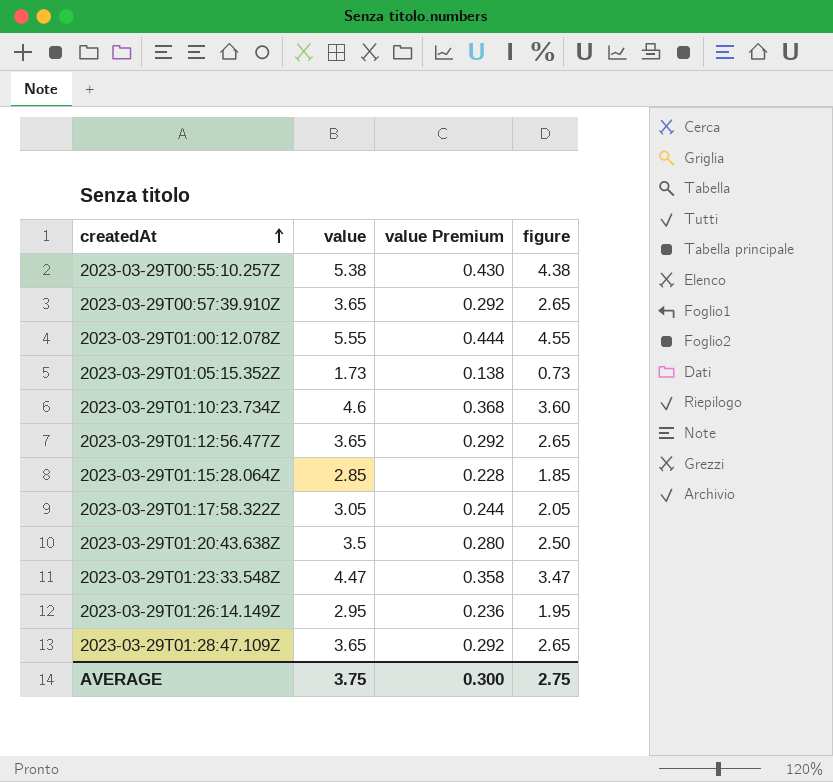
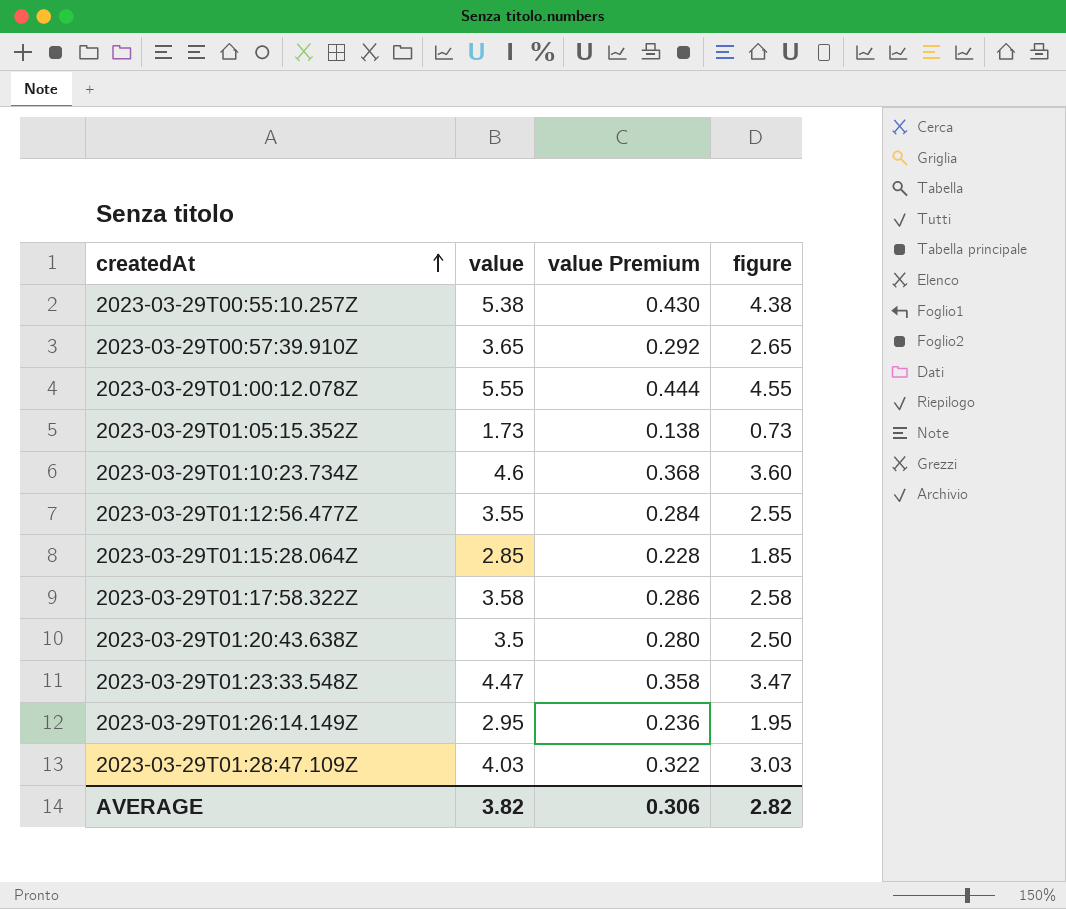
2023-03-29T01:12:56.477Z | value: 3.65 -> 3.55
2023-03-29T01:12:56.477Z | value Premium: 0.292 -> 0.284
2023-03-29T01:12:56.477Z | figure: 2.65 -> 2.55
2023-03-29T01:17:58.322Z | value: 3.05 -> 3.58
2023-03-29T01:17:58.322Z | value Premium: 0.244 -> 0.286
2023-03-29T01:17:58.322Z | figure: 2.05 -> 2.58
2023-03-29T01:28:47.109Z | value: 3.65 -> 4.03
2023-03-29T01:28:47.109Z | value Premium: 0.292 -> 0.322
2023-03-29T01:28:47.109Z | figure: 2.65 -> 3.03
AVERAGE | value: 3.75 -> 3.82
AVERAGE | value Premium: 0.300 -> 0.306
AVERAGE | figure: 2.75 -> 2.82

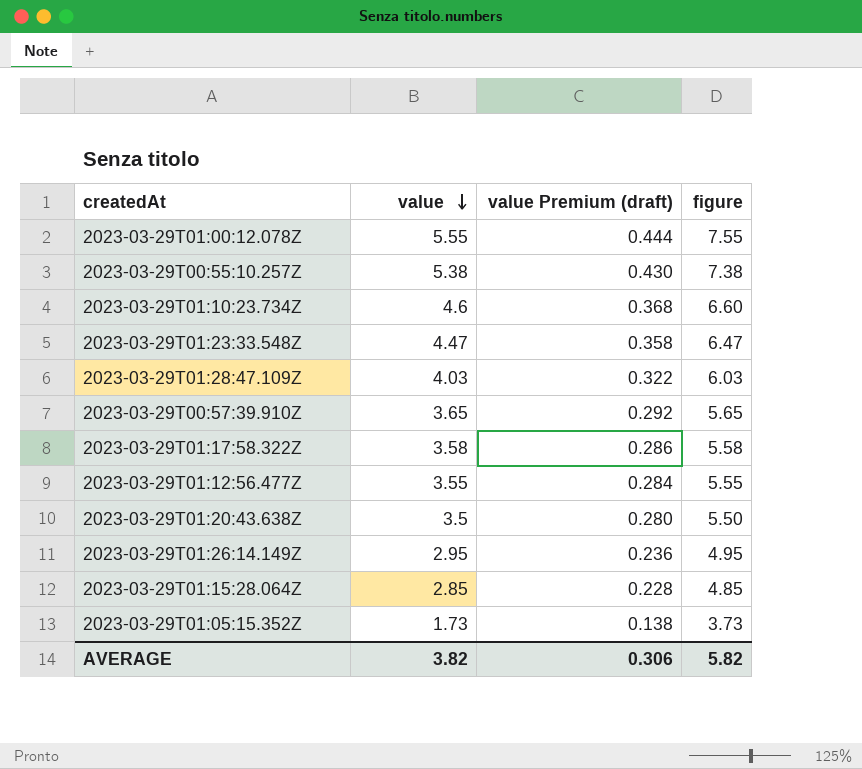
row order: createdAt ascending -> value descending
column name: value Premium -> value Premium (draft)
column figure | formula: [value] - 1 -> [value] + 2
AVERAGE | figure: 2.82 -> 5.82

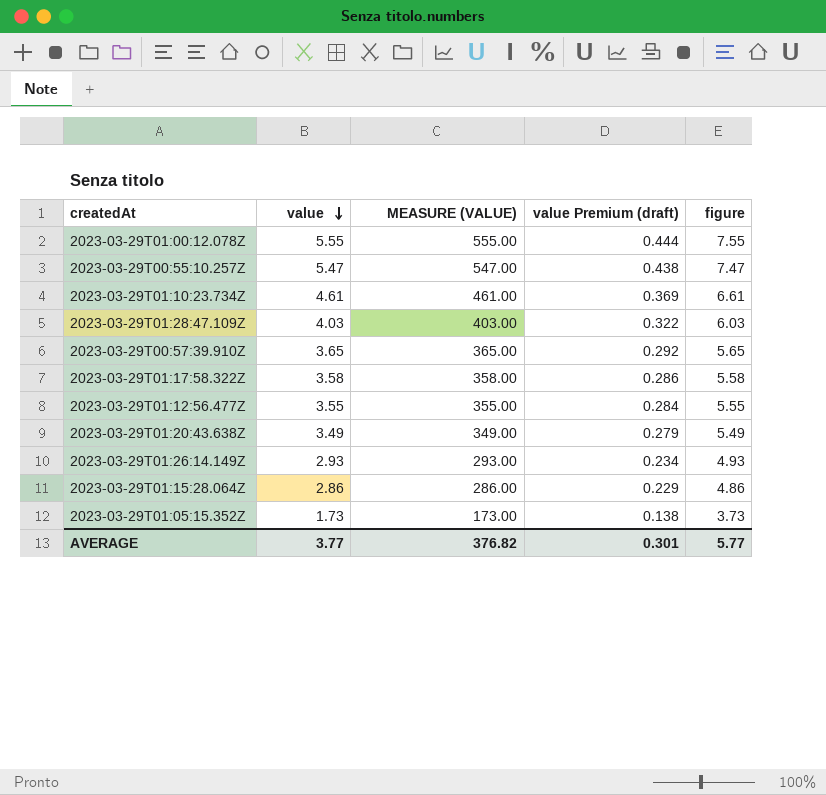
column MEASURE (VALUE) | formula: none -> [value] * 100
row 2023-03-29T01:23:33.548Z: 4.47 | 0.358 | 6.47 -> none
2023-03-29T00:55:10.257Z | value: 5.38 -> 5.47
2023-03-29T00:55:10.257Z | value Premium (draft): 0.430 -> 0.438
2023-03-29T00:55:10.257Z | figure: 7.38 -> 7.47
2023-03-29T01:10:23.734Z | value: 4.6 -> 4.61
2023-03-29T01:10:23.734Z | value Premium (draft): 0.368 -> 0.369
2023-03-29T01:10:23.734Z | figure: 6.60 -> 6.61
2023-03-29T01:20:43.638Z | value: 3.5 -> 3.49
2023-03-29T01:20:43.638Z | value Premium (draft): 0.280 -> 0.279
2023-03-29T01:20:43.638Z | figure: 5.50 -> 5.49
2023-03-29T01:26:14.149Z | value: 2.95 -> 2.93
2023-03-29T01:26:14.149Z | value Premium (draft): 0.236 -> 0.234
2023-03-29T01:26:14.149Z | figure: 4.95 -> 4.93
2023-03-29T01:15:28.064Z | value: 2.85 -> 2.86
2023-03-29T01:15:28.064Z | value Premium (draft): 0.228 -> 0.229
2023-03-29T01:15:28.064Z | figure: 4.85 -> 4.86
AVERAGE | value: 3.82 -> 3.77
AVERAGE | value Premium (draft): 0.306 -> 0.301
AVERAGE | figure: 5.82 -> 5.77

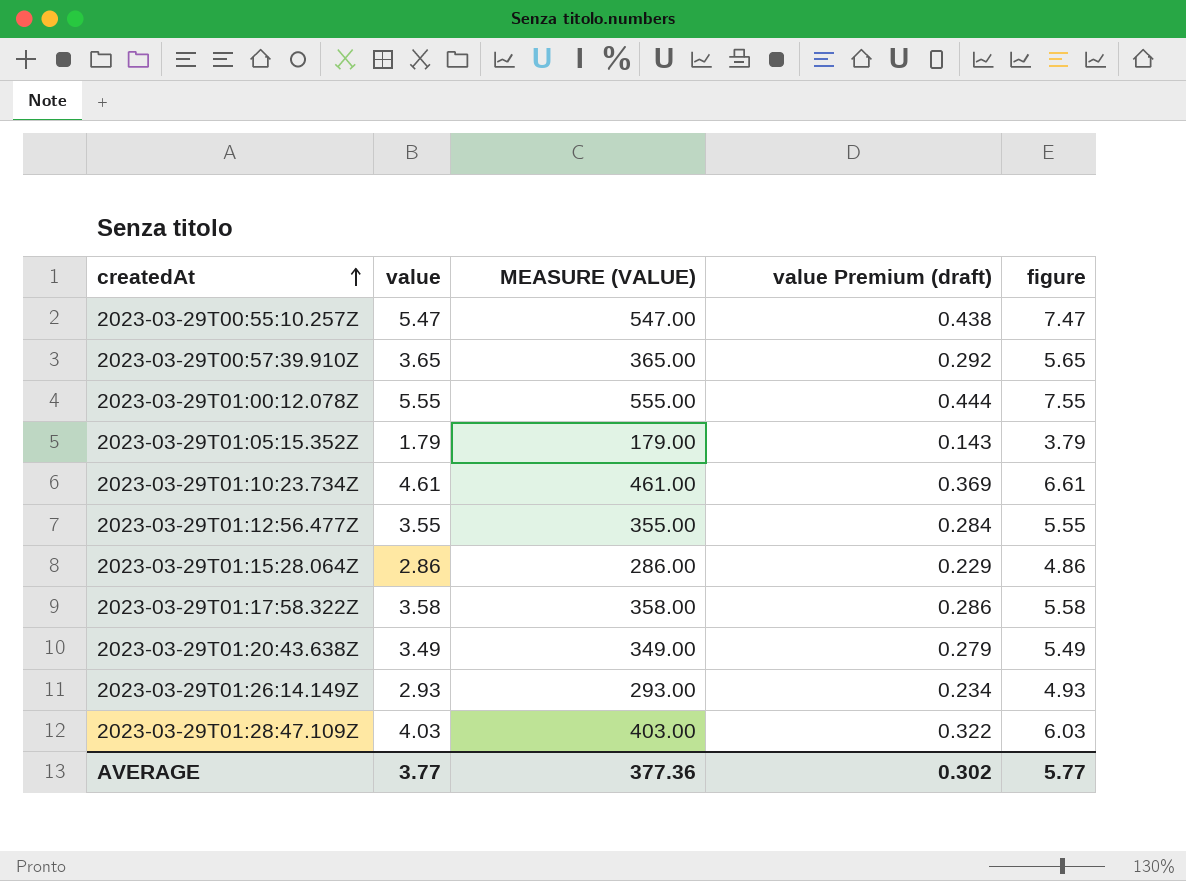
row order: value descending -> createdAt ascending
2023-03-29T01:05:15.352Z | value: 1.73 -> 1.79
2023-03-29T01:05:15.352Z | MEASURE (VALUE): 173.00 -> 179.00
2023-03-29T01:05:15.352Z | value Premium (draft): 0.138 -> 0.143
2023-03-29T01:05:15.352Z | figure: 3.73 -> 3.79
AVERAGE | MEASURE (VALUE): 376.82 -> 377.36
AVERAGE | value Premium (draft): 0.301 -> 0.302

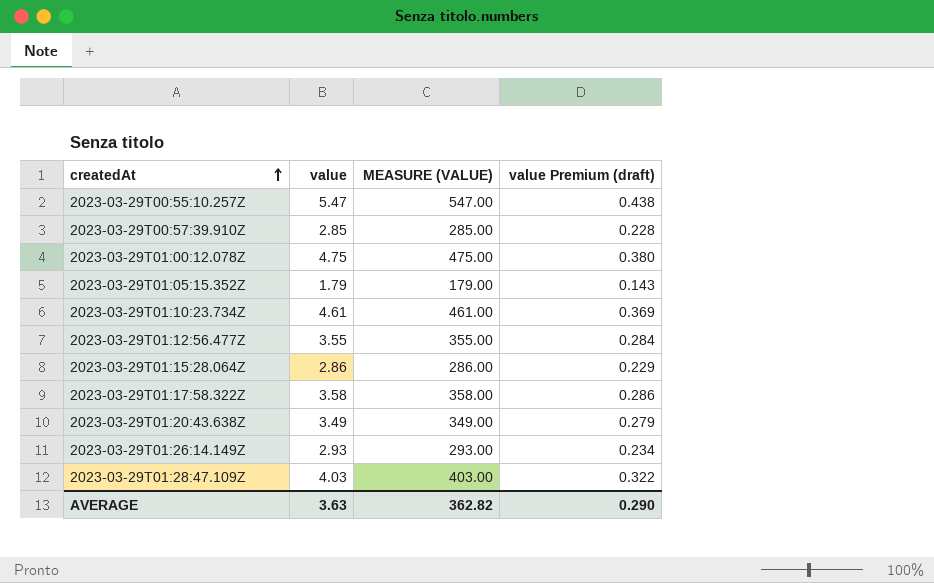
column figure | formula: [value] + 2 -> none
2023-03-29T00:57:39.910Z | value: 3.65 -> 2.85
2023-03-29T00:57:39.910Z | MEASURE (VALUE): 365.00 -> 285.00
2023-03-29T00:57:39.910Z | value Premium (draft): 0.292 -> 0.228
2023-03-29T01:00:12.078Z | value: 5.55 -> 4.75
2023-03-29T01:00:12.078Z | MEASURE (VALUE): 555.00 -> 475.00
2023-03-29T01:00:12.078Z | value Premium (draft): 0.444 -> 0.380
AVERAGE | value: 3.77 -> 3.63
AVERAGE | MEASURE (VALUE): 377.36 -> 362.82
AVERAGE | value Premium (draft): 0.302 -> 0.290

